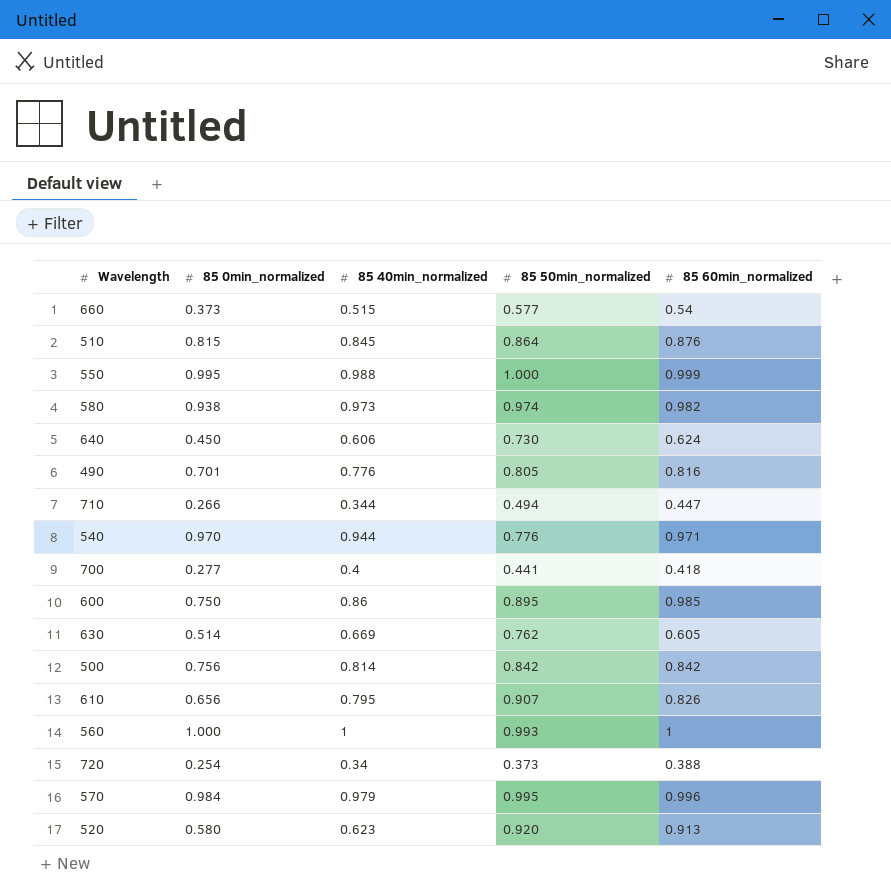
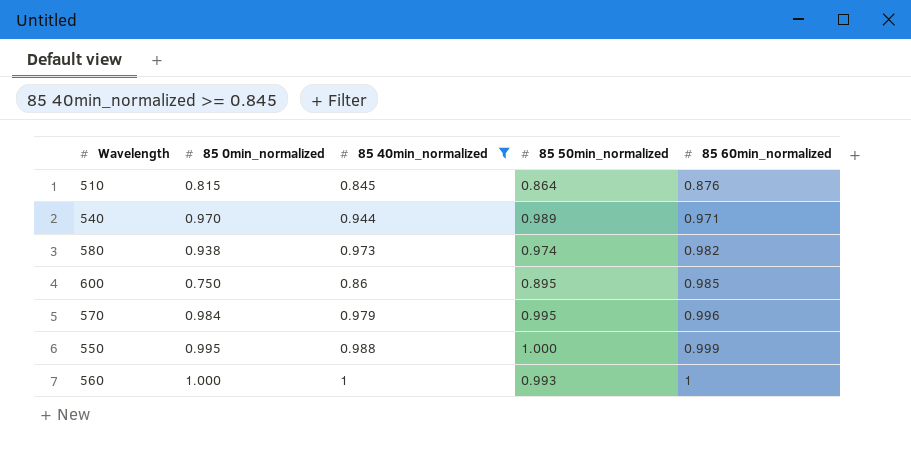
filter: none -> 85 40min_normalized >= 0.845
row order: none -> 85 60min_normalized ascending
540 | 85 50min_normalized: 0.776 -> 0.989

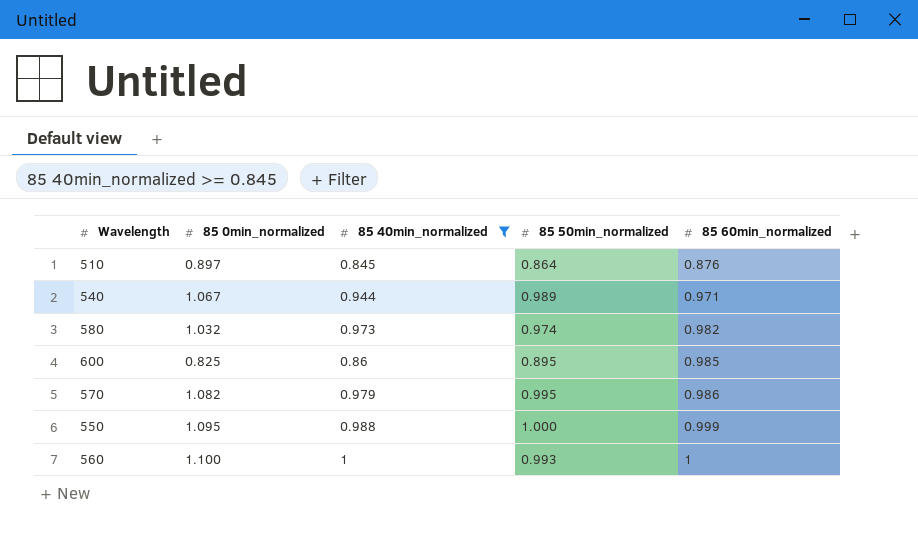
510 | 85 0min_normalized: 0.815 -> 0.897
540 | 85 0min_normalized: 0.970 -> 1.067
580 | 85 0min_normalized: 0.938 -> 1.032
600 | 85 0min_normalized: 0.750 -> 0.825
570 | 85 0min_normalized: 0.984 -> 1.082
570 | 85 60min_normalized: 0.996 -> 0.986
550 | 85 0min_normalized: 0.995 -> 1.095
560 | 85 0min_normalized: 1.000 -> 1.100

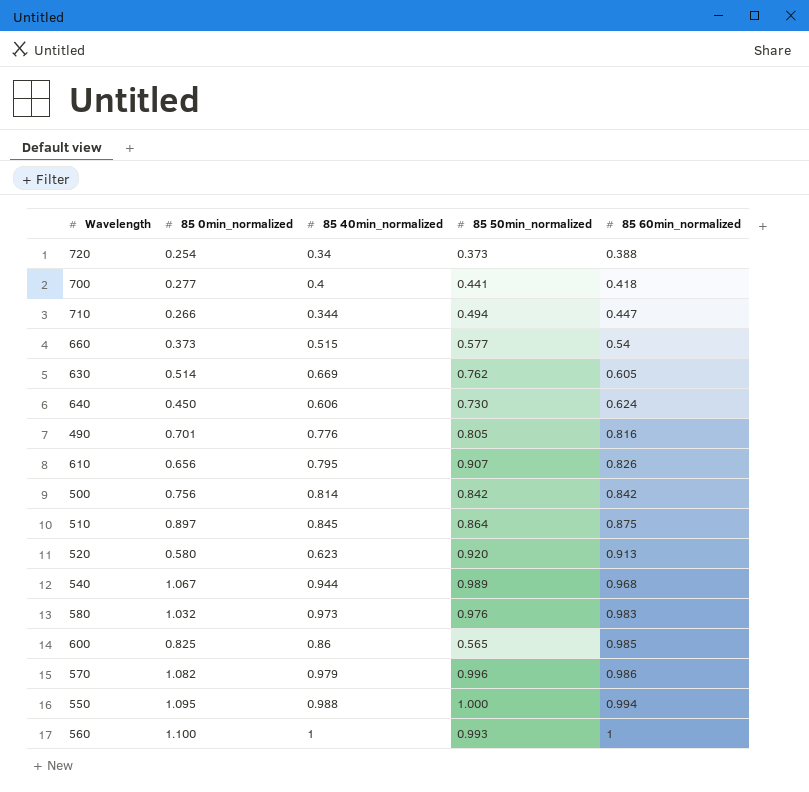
filter: 85 40min_normalized >= 0.845 -> none
510 | 85 60min_normalized: 0.876 -> 0.875
540 | 85 60min_normalized: 0.971 -> 0.968
580 | 85 50min_normalized: 0.974 -> 0.976
580 | 85 60min_normalized: 0.982 -> 0.983
600 | 85 50min_normalized: 0.895 -> 0.565
570 | 85 50min_normalized: 0.995 -> 0.996
550 | 85 60min_normalized: 0.999 -> 0.994

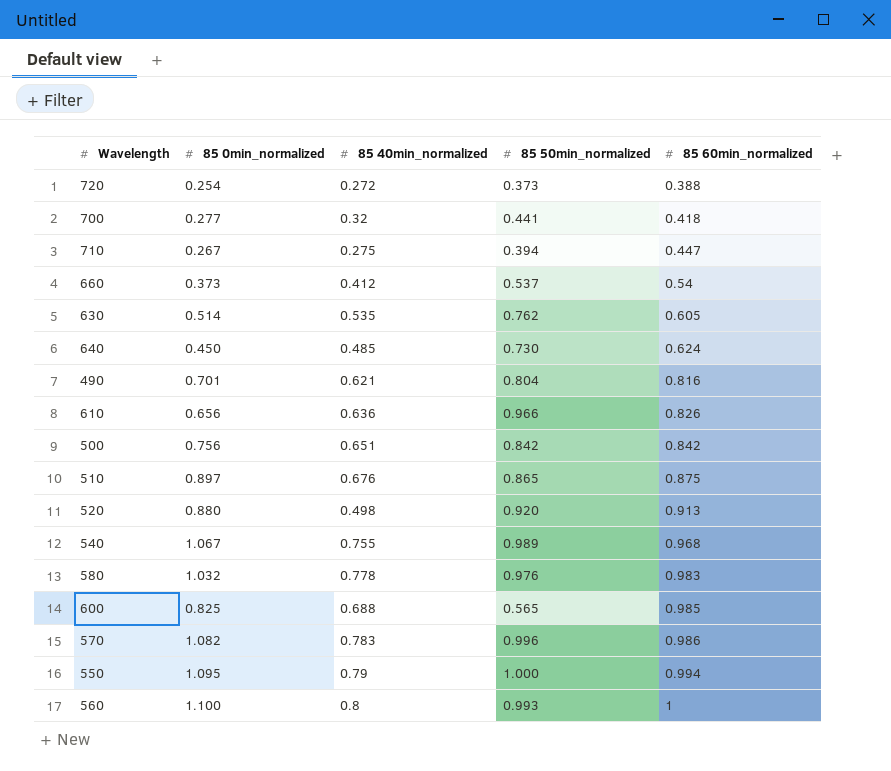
720 | 85 40min_normalized: 0.34 -> 0.272
700 | 85 40min_normalized: 0.4 -> 0.32
710 | 85 0min_normalized: 0.266 -> 0.267
710 | 85 40min_normalized: 0.344 -> 0.275
710 | 85 50min_normalized: 0.494 -> 0.394
660 | 85 40min_normalized: 0.515 -> 0.412
660 | 85 50min_normalized: 0.577 -> 0.537
630 | 85 40min_normalized: 0.669 -> 0.535
640 | 85 40min_normalized: 0.606 -> 0.485
490 | 85 40min_normalized: 0.776 -> 0.621
490 | 85 50min_normalized: 0.805 -> 0.804
610 | 85 40min_normalized: 0.795 -> 0.636
610 | 85 50min_normalized: 0.907 -> 0.966
500 | 85 40min_normalized: 0.814 -> 0.651
510 | 85 40min_normalized: 0.845 -> 0.676
510 | 85 50min_normalized: 0.864 -> 0.865
520 | 85 0min_normalized: 0.580 -> 0.880
520 | 85 40min_normalized: 0.623 -> 0.498
540 | 85 40min_normalized: 0.944 -> 0.755
580 | 85 40min_normalized: 0.973 -> 0.778
600 | 85 40min_normalized: 0.86 -> 0.688
570 | 85 40min_normalized: 0.979 -> 0.783
550 | 85 40min_normalized: 0.988 -> 0.79
560 | 85 40min_normalized: 1 -> 0.8

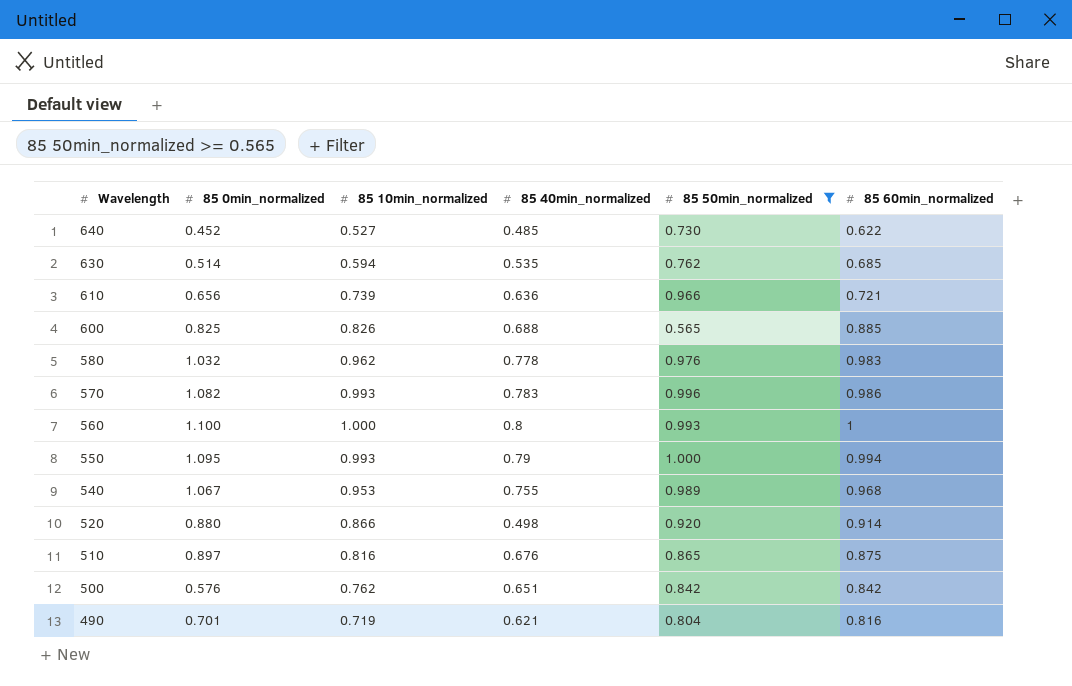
filter: none -> 85 50min_normalized >= 0.565
row order: 85 60min_normalized ascending -> Wavelength descending
column 85 10min_normalized | position: none -> 3
640 | 85 0min_normalized: 0.450 -> 0.452
640 | 85 60min_normalized: 0.624 -> 0.622
630 | 85 60min_normalized: 0.605 -> 0.685
610 | 85 60min_normalized: 0.826 -> 0.721
600 | 85 60min_normalized: 0.985 -> 0.885
520 | 85 60min_normalized: 0.913 -> 0.914
500 | 85 0min_normalized: 0.756 -> 0.576

